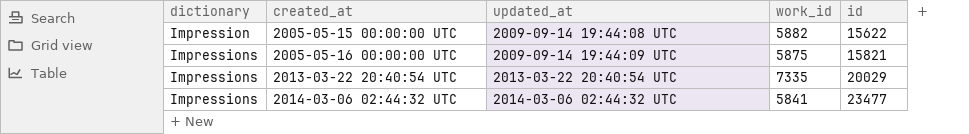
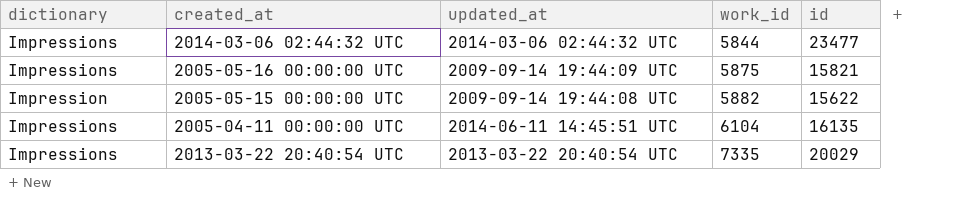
row order: dictionary ascending -> work_id ascending
2014-03-06 02:44:32 UTC | work_id: 5841 -> 5844
row 2005-04-11 00:00:00 UTC: none -> Impressions | 2014-06-11 14:45:51 UTC | 6104 | 16135

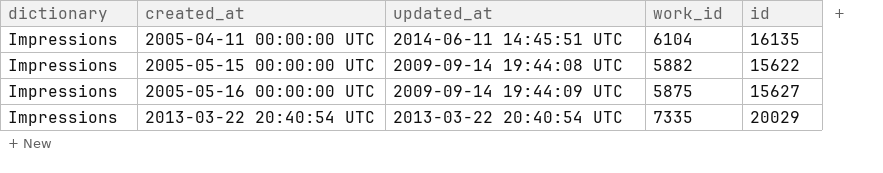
row order: work_id ascending -> created_at ascending
row 2014-03-06 02:44:32 UTC: Impressions | 2014-03-06 02:44:32 UTC | 5844 | 23477 -> none
2005-05-15 00:00:00 UTC | dictionary: Impression -> Impressions
2005-05-16 00:00:00 UTC | id: 15821 -> 15627

